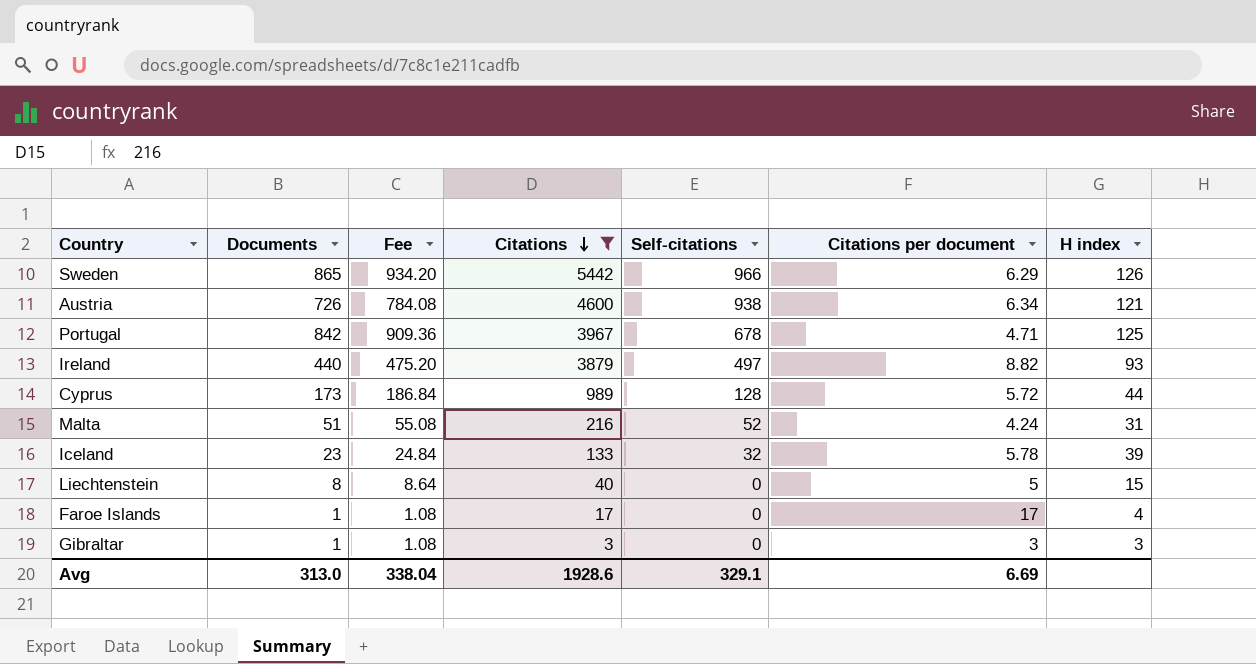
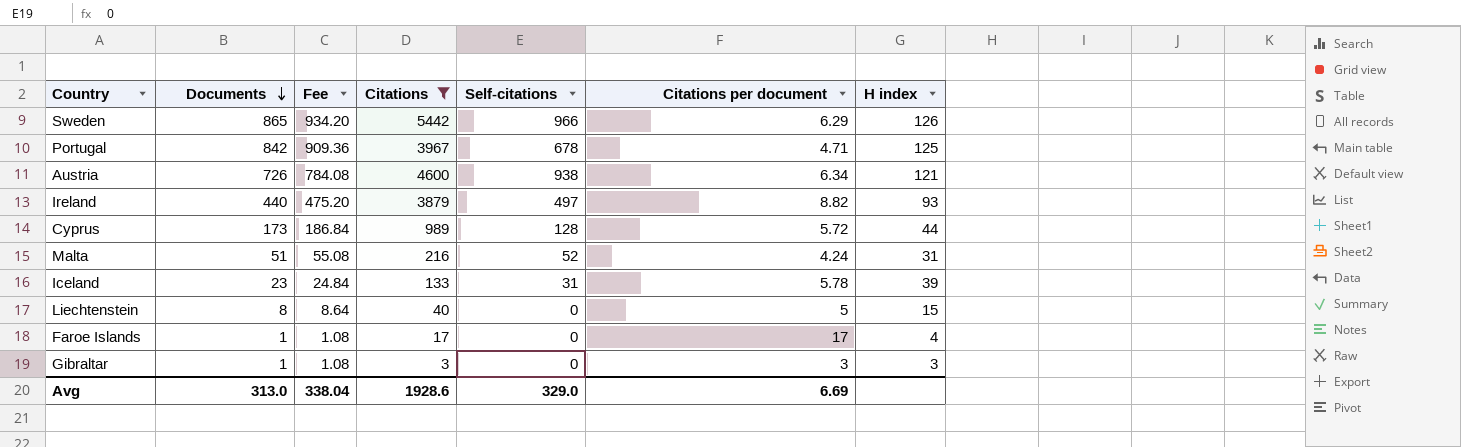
row order: Citations descending -> Documents descending
Iceland | Self-citations: 32 -> 31
Avg | Self-citations: 329.1 -> 329.0

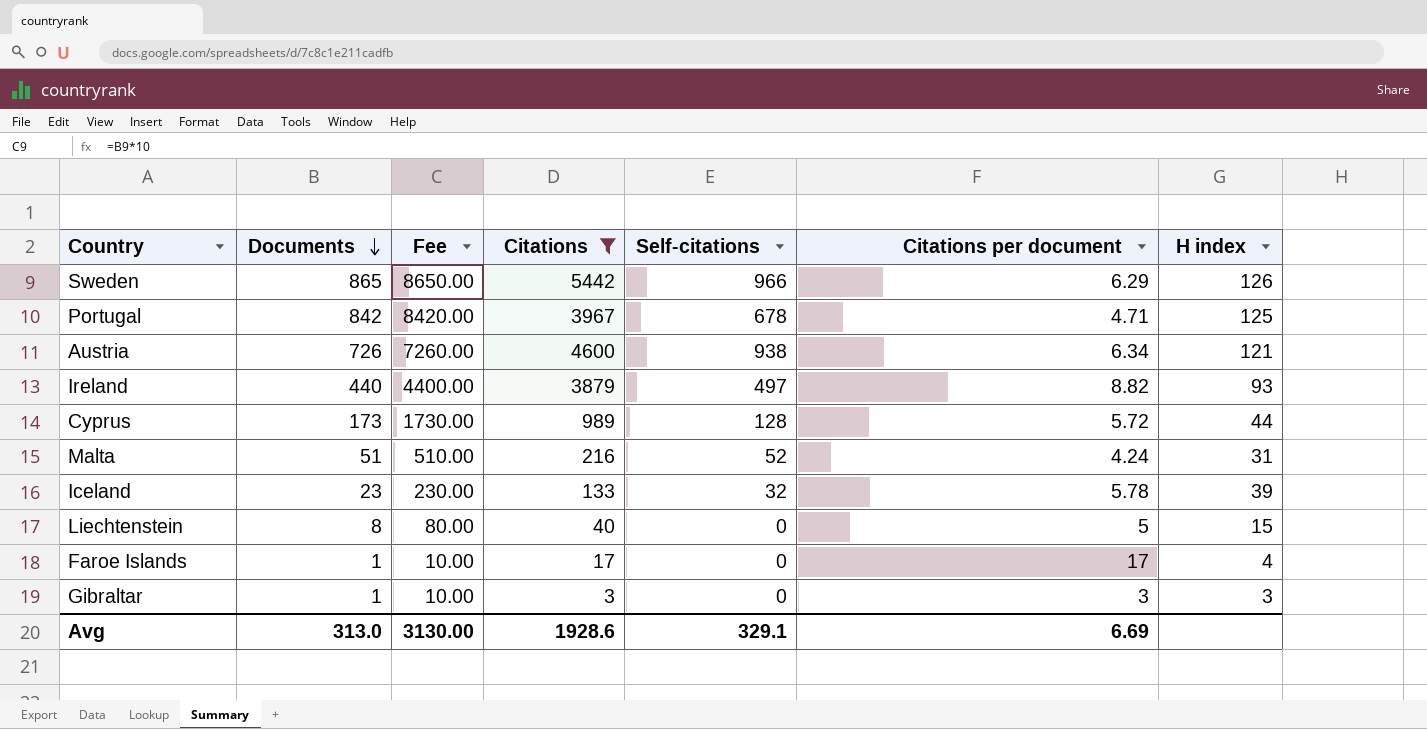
column Fee | formula: [Documents] * 1.08 -> [Documents] * 10
Iceland | Self-citations: 31 -> 32
Avg | Fee: 338.04 -> 3130.00
Avg | Self-citations: 329.0 -> 329.1

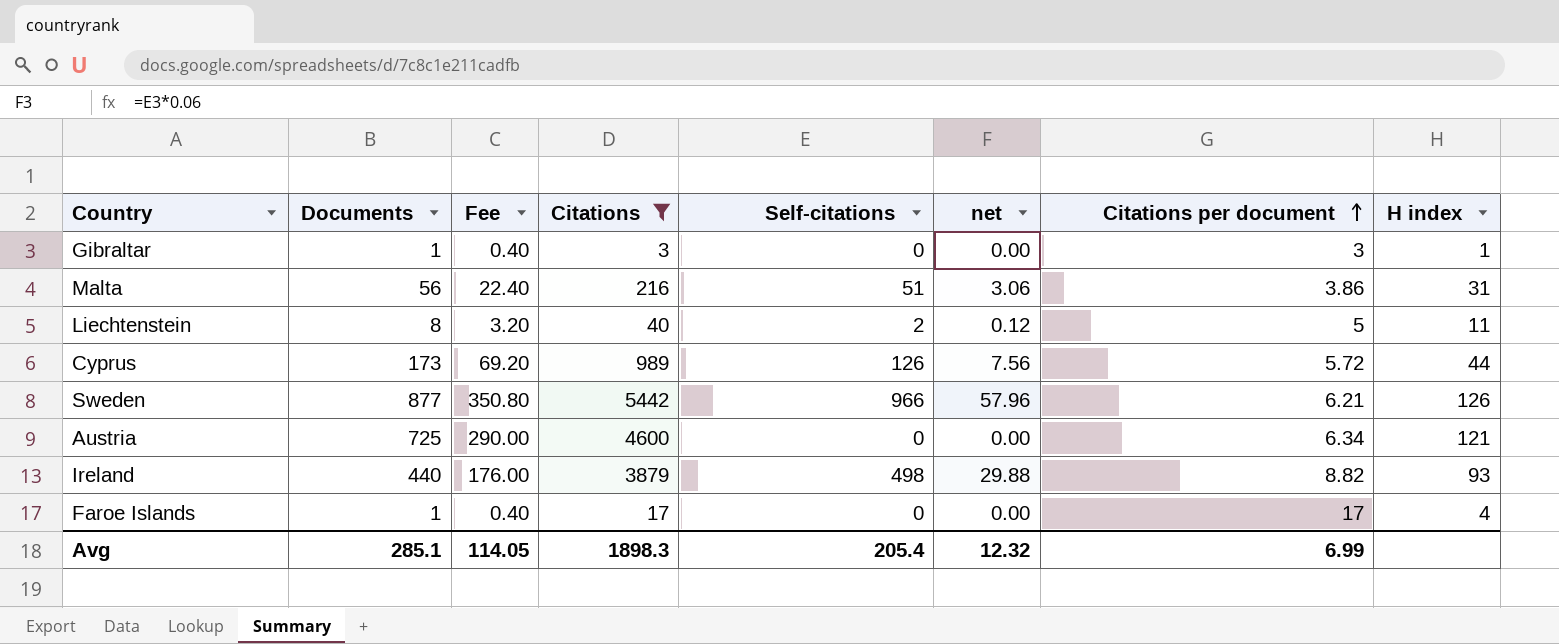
row order: Documents descending -> Citations per document ascending
column Fee | formula: [Documents] * 10 -> [Documents] * 0.4
column net | formula: none -> [Self-citations] * 0.06
row Portugal: 842 | 8420.00 | 3967 | 678 | 4.71 | 125 -> none
row Iceland: 23 | 230.00 | 133 | 32 | 5.78 | 39 -> none
Gibraltar | H index: 3 -> 1
Malta | Documents: 51 -> 56
Malta | Self-citations: 52 -> 51
Malta | Citations per document: 4.24 -> 3.86
Liechtenstein | Self-citations: 0 -> 2
Liechtenstein | H index: 15 -> 11
Cyprus | Self-citations: 128 -> 126
Sweden | Documents: 865 -> 877
Sweden | Citations per document: 6.29 -> 6.21
Austria | Documents: 726 -> 725
Austria | Self-citations: 938 -> 0
Ireland | Self-citations: 497 -> 498
Avg | Documents: 313.0 -> 285.1
Avg | Fee: 3130.00 -> 114.05
Avg | Citations: 1928.6 -> 1898.3
Avg | Self-citations: 329.1 -> 205.4
Avg | Citations per document: 6.69 -> 6.99

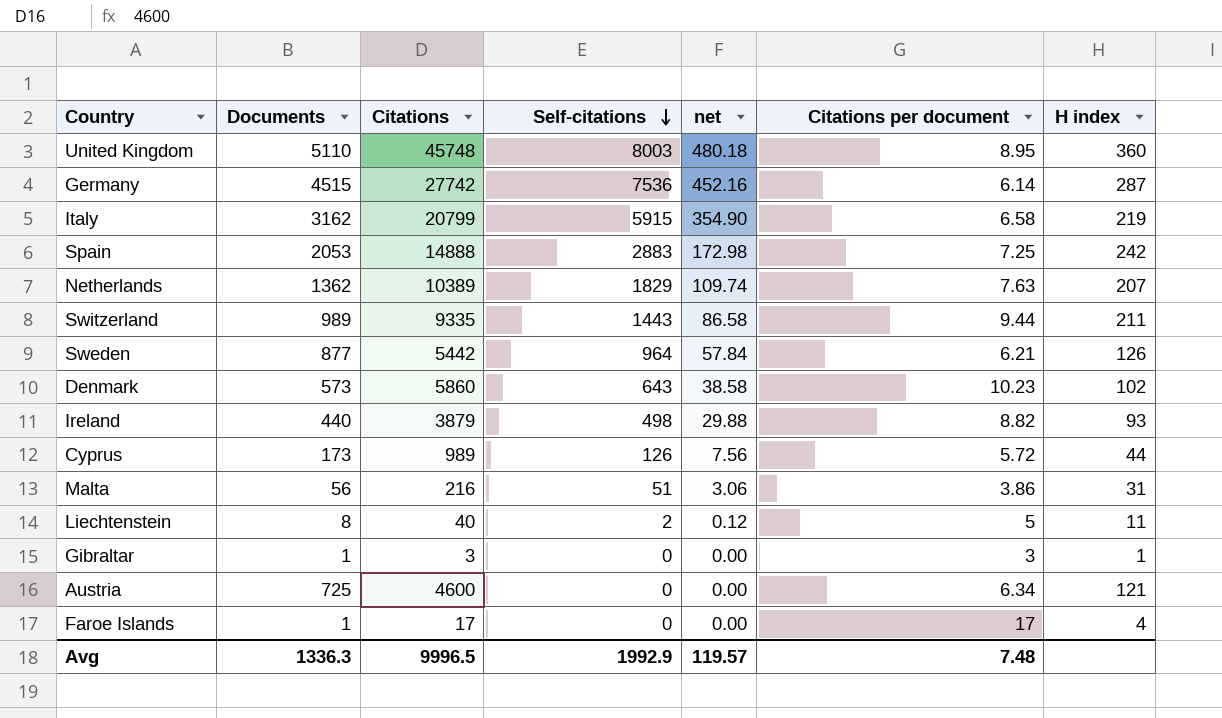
filter: Citations <= 5442 -> none
row order: Citations per document ascending -> Self-citations descending
column Fee | formula: [Documents] * 0.4 -> none
Sweden | Self-citations: 966 -> 964
Sweden | net: 57.96 -> 57.84
Avg | Documents: 285.1 -> 1336.3
Avg | Citations: 1898.3 -> 9996.5
Avg | Self-citations: 205.4 -> 1992.9
Avg | net: 12.32 -> 119.57
Avg | Citations per document: 6.99 -> 7.48

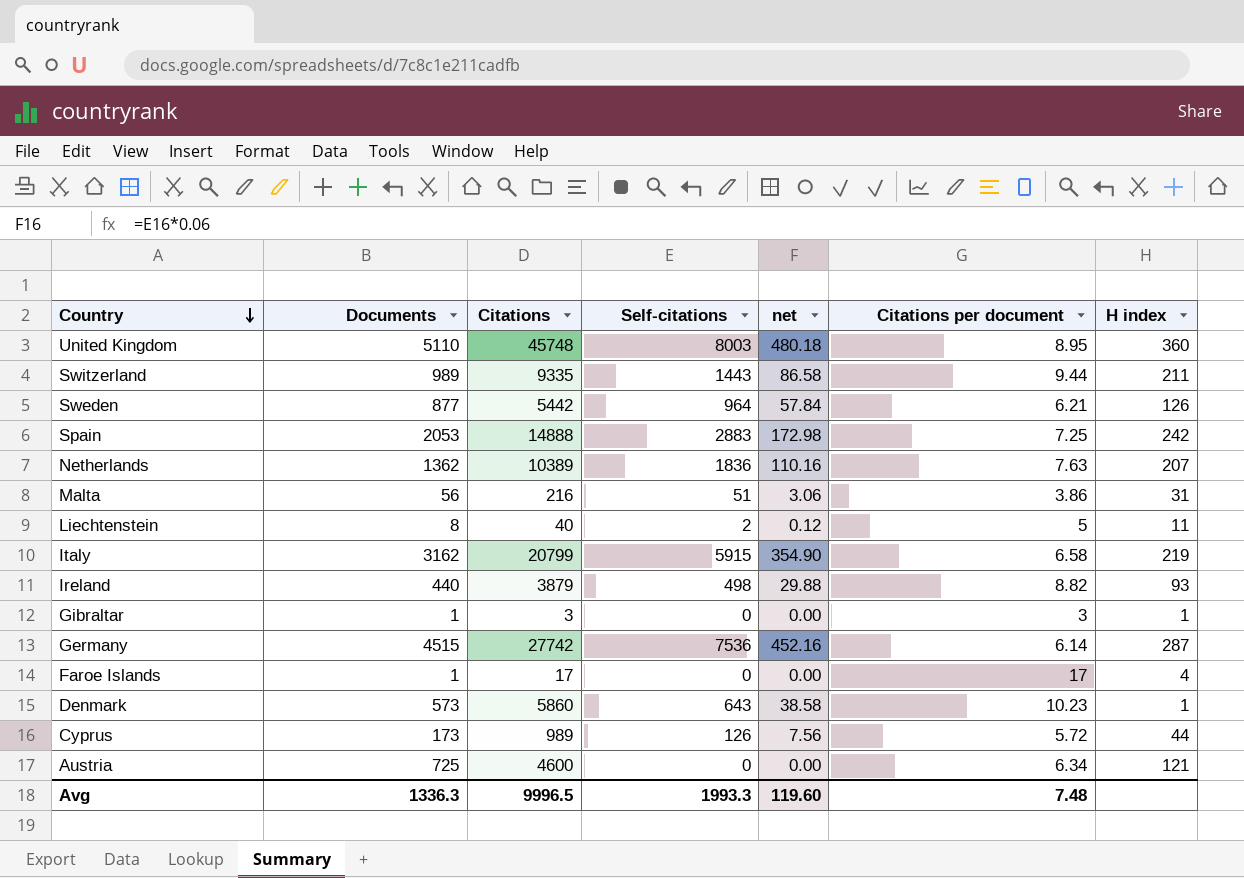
row order: Self-citations descending -> Country descending
Netherlands | Self-citations: 1829 -> 1836
Netherlands | net: 109.74 -> 110.16
Denmark | H index: 102 -> 1
Avg | Self-citations: 1992.9 -> 1993.3
Avg | net: 119.57 -> 119.60

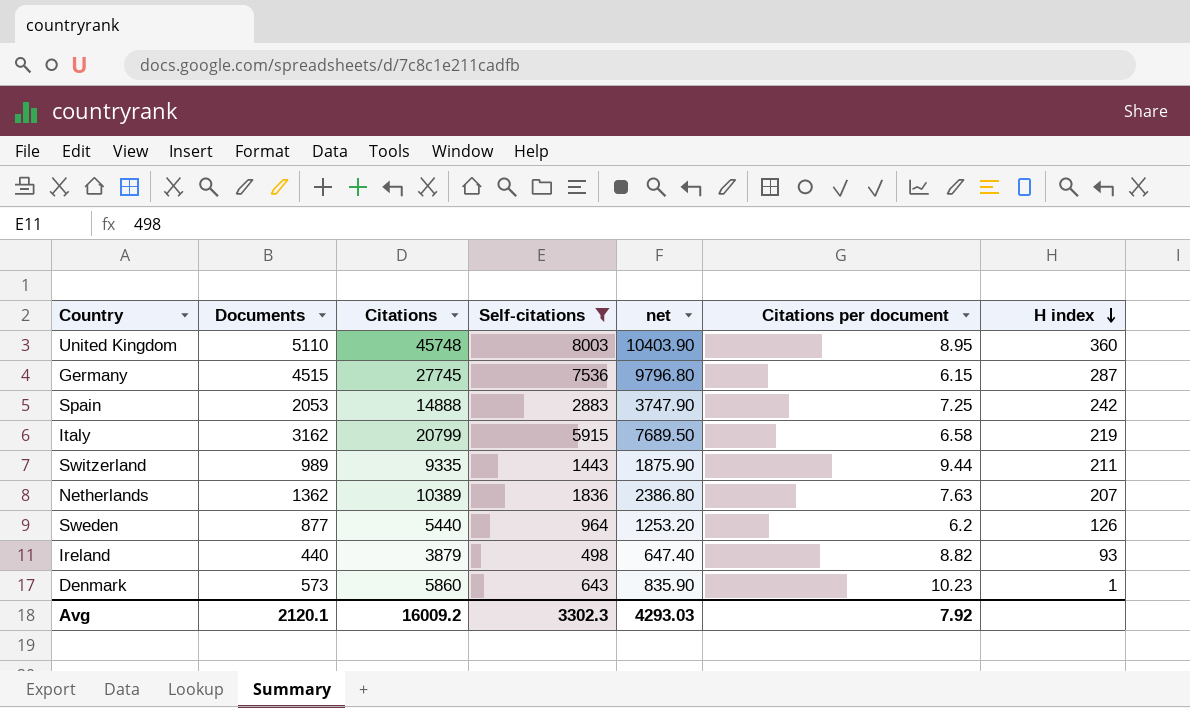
filter: none -> Self-citations >= 498
row order: Country descending -> H index descending
column net | formula: [Self-citations] * 0.06 -> [Self-citations] * 1.3
Germany | Citations: 27742 -> 27745
Germany | Citations per document: 6.14 -> 6.15
Sweden | Citations: 5442 -> 5440
Sweden | Citations per document: 6.21 -> 6.2
Avg | Documents: 1336.3 -> 2120.1
Avg | Citations: 9996.5 -> 16009.2
Avg | Self-citations: 1993.3 -> 3302.3
Avg | net: 119.60 -> 4293.03
Avg | Citations per document: 7.48 -> 7.92

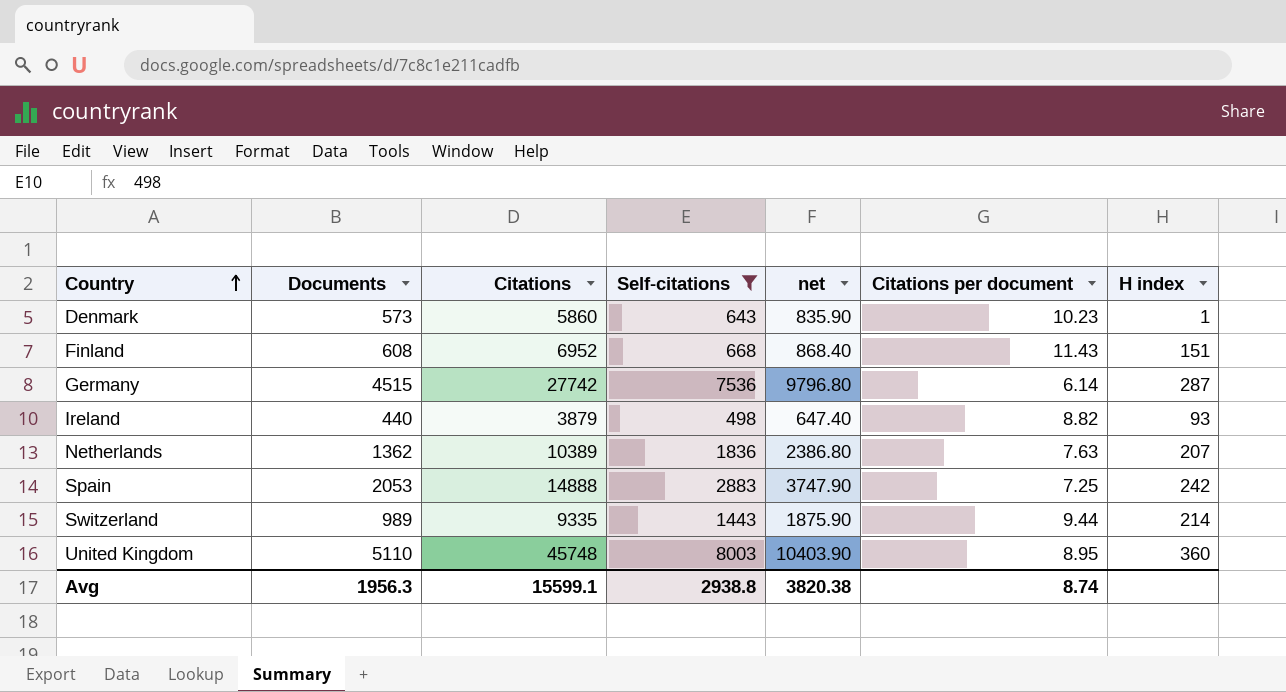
row order: H index descending -> Country ascending
row Italy: 3162 | 20799 | 5915 | 7689.50 | 6.58 | 219 -> none
row Sweden: 877 | 5440 | 964 | 1253.20 | 6.2 | 126 -> none
row Finland: none -> 608 | 6952 | 668 | 868.40 | 11.43 | 151
Germany | Citations: 27745 -> 27742
Germany | Citations per document: 6.15 -> 6.14
Switzerland | H index: 211 -> 214
Avg | Documents: 2120.1 -> 1956.3
Avg | Citations: 16009.2 -> 15599.1
Avg | Self-citations: 3302.3 -> 2938.8
Avg | net: 4293.03 -> 3820.38
Avg | Citations per document: 7.92 -> 8.74

